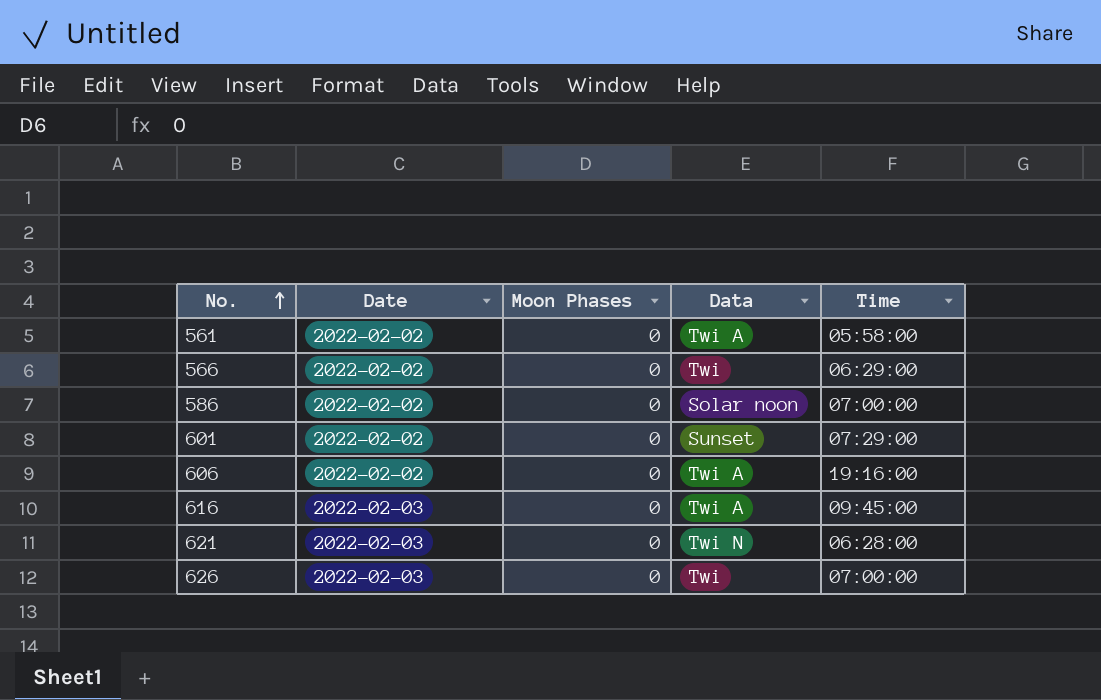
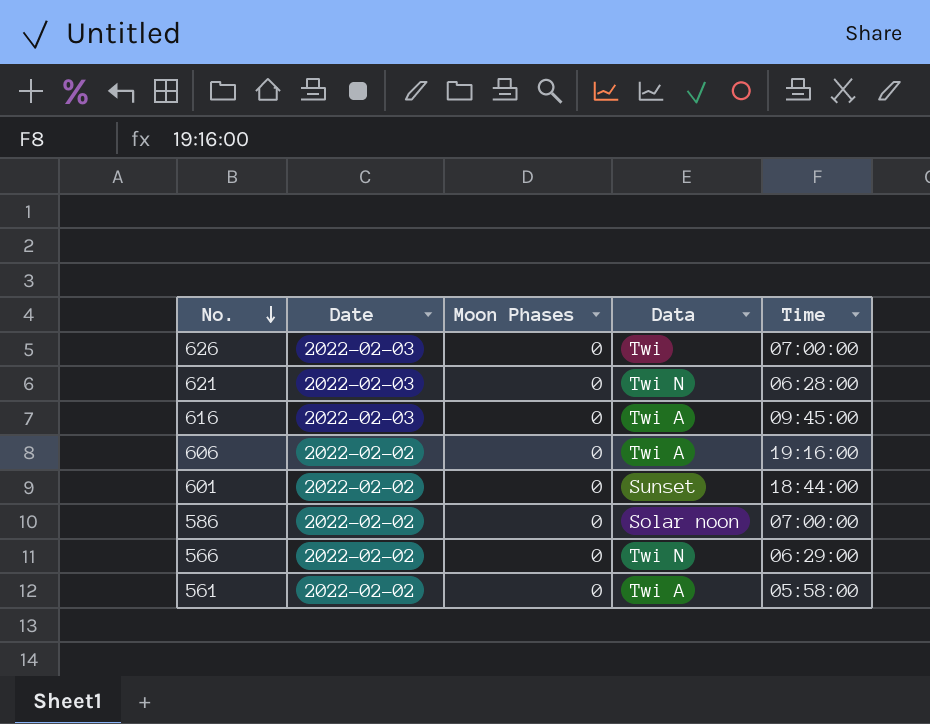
row order: No. ascending -> No. descending
601 | Time: 07:29:00 -> 18:44:00
566 | Data: Twi -> Twi N

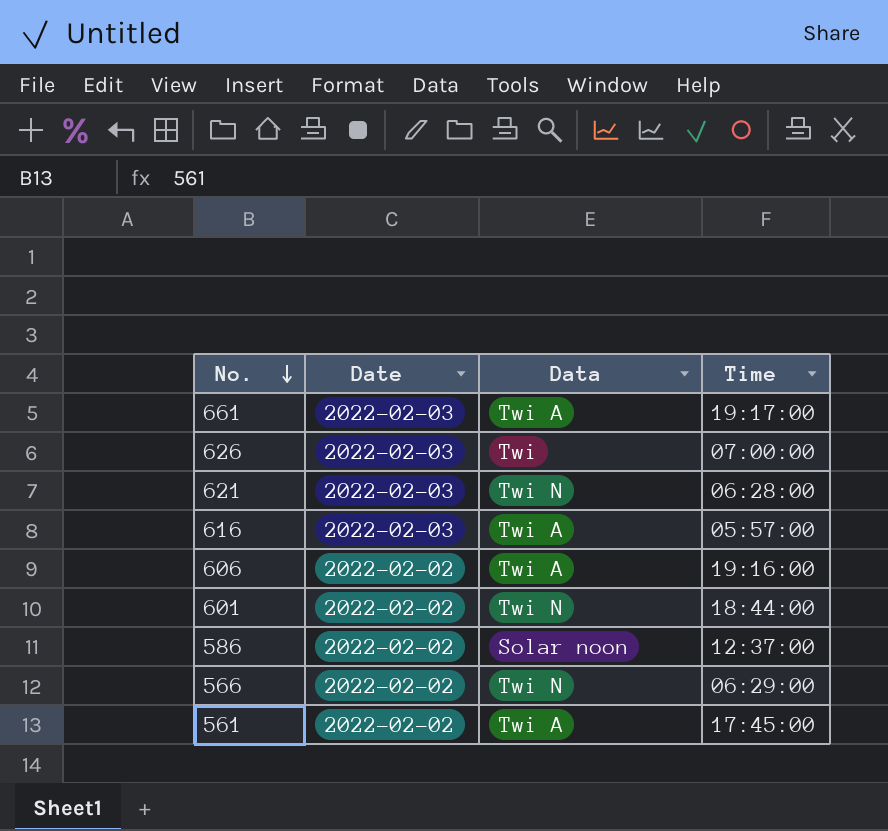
column Moon Phases | position: 3 -> none
row 661: none -> 2022-02-03 | Twi A | 19:17:00
616 | Time: 09:45:00 -> 05:57:00
601 | Data: Sunset -> Twi N
586 | Time: 07:00:00 -> 12:37:00
561 | Time: 05:58:00 -> 17:45:00

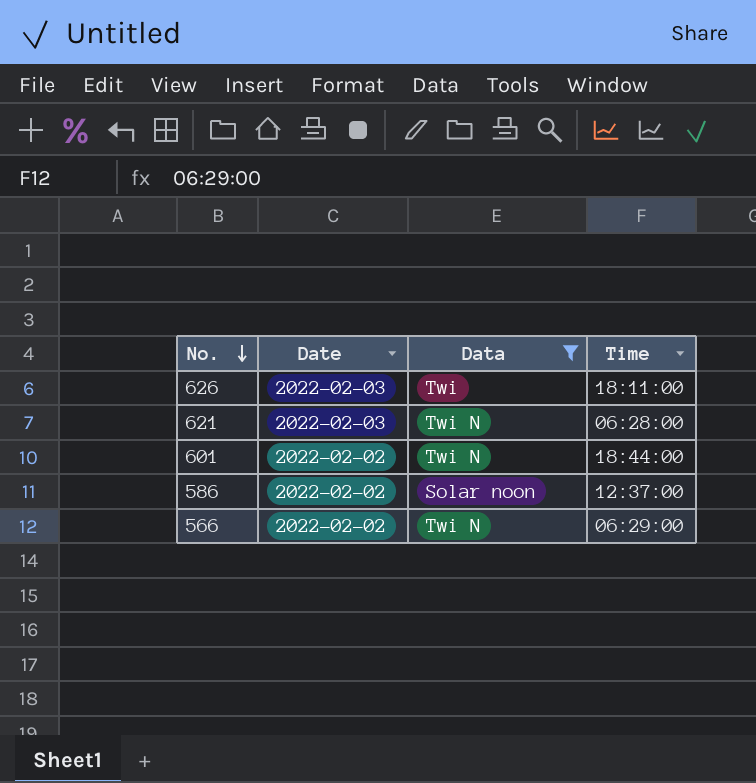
filter: none -> Data != Twi A
626 | Time: 07:00:00 -> 18:11:00

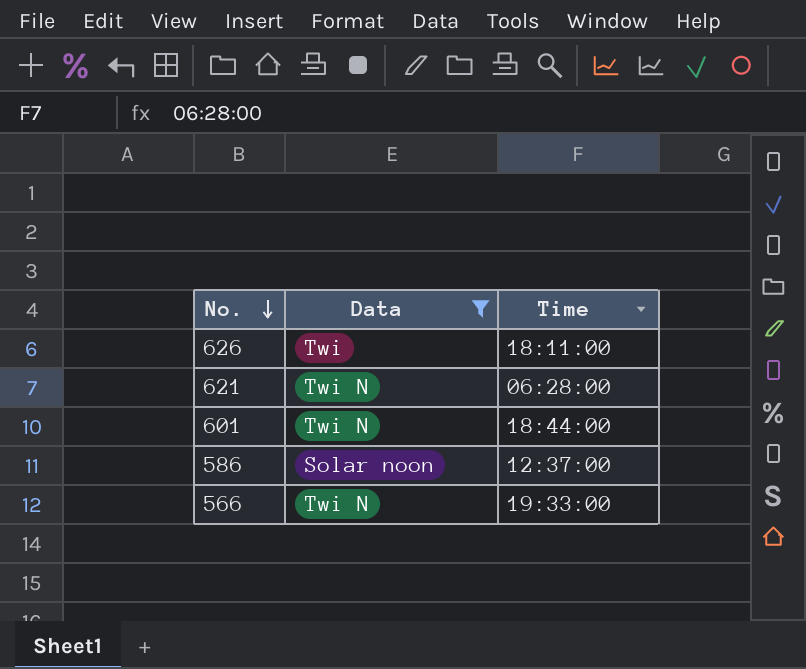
column Date | position: 2 -> none
566 | Time: 06:29:00 -> 19:33:00

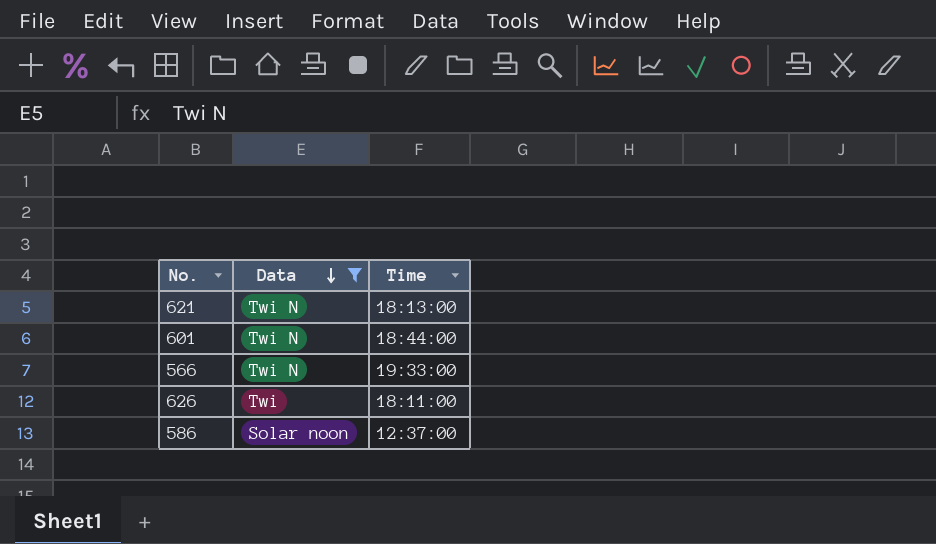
row order: No. descending -> Data descending
621 | Time: 06:28:00 -> 18:13:00

